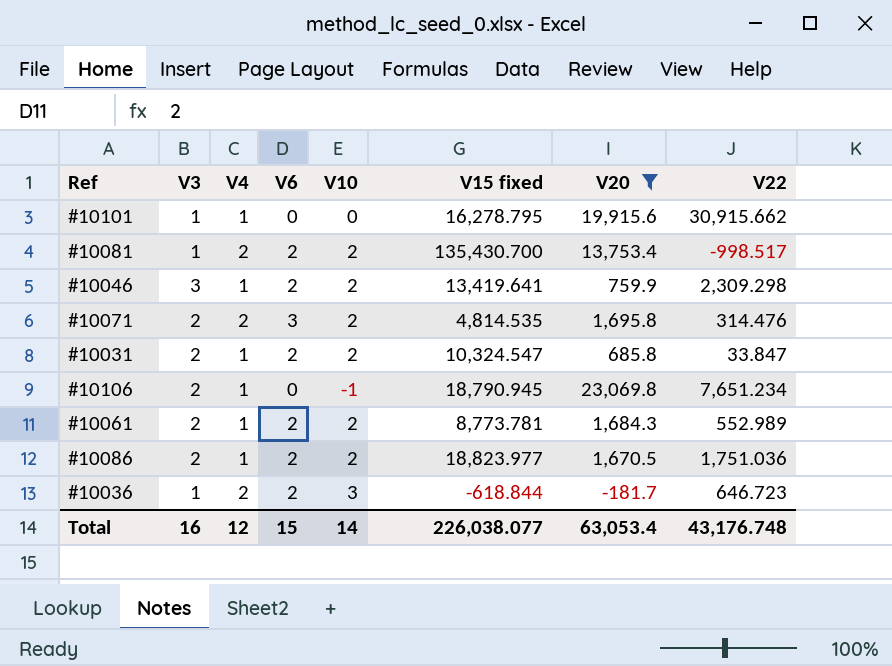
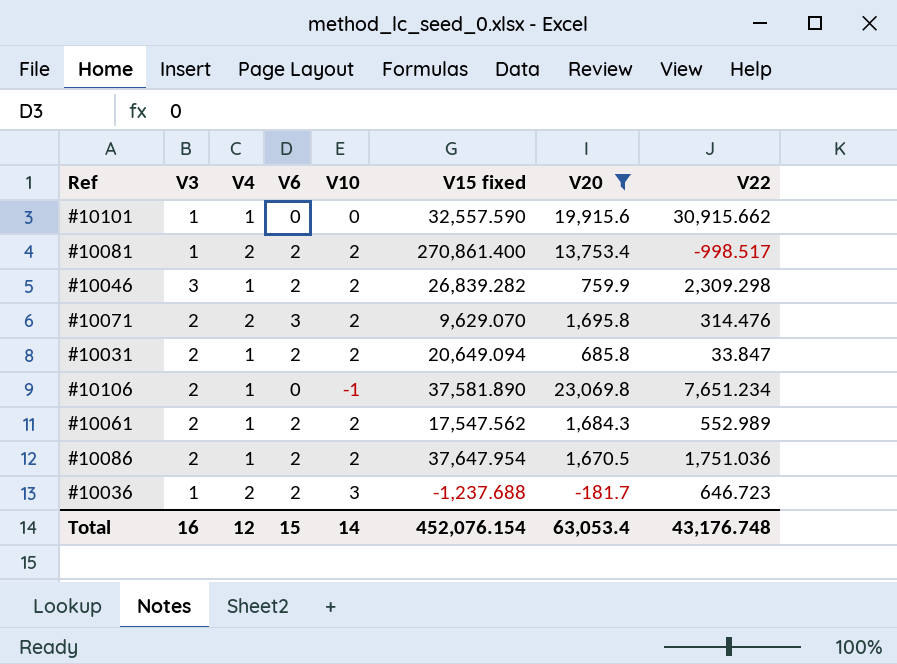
#10101 | V15 fixed: 16,278.795 -> 32,557.590
#10081 | V15 fixed: 135,430.700 -> 270,861.400
#10046 | V15 fixed: 13,419.641 -> 26,839.282
#10071 | V15 fixed: 4,814.535 -> 9,629.070
#10031 | V15 fixed: 10,324.547 -> 20,649.094
#10106 | V15 fixed: 18,790.945 -> 37,581.890
#10061 | V15 fixed: 8,773.781 -> 17,547.562
#10086 | V15 fixed: 18,823.977 -> 37,647.954
#10036 | V15 fixed: -618.844 -> -1,237.688
Total | V15 fixed: 226,038.077 -> 452,076.154

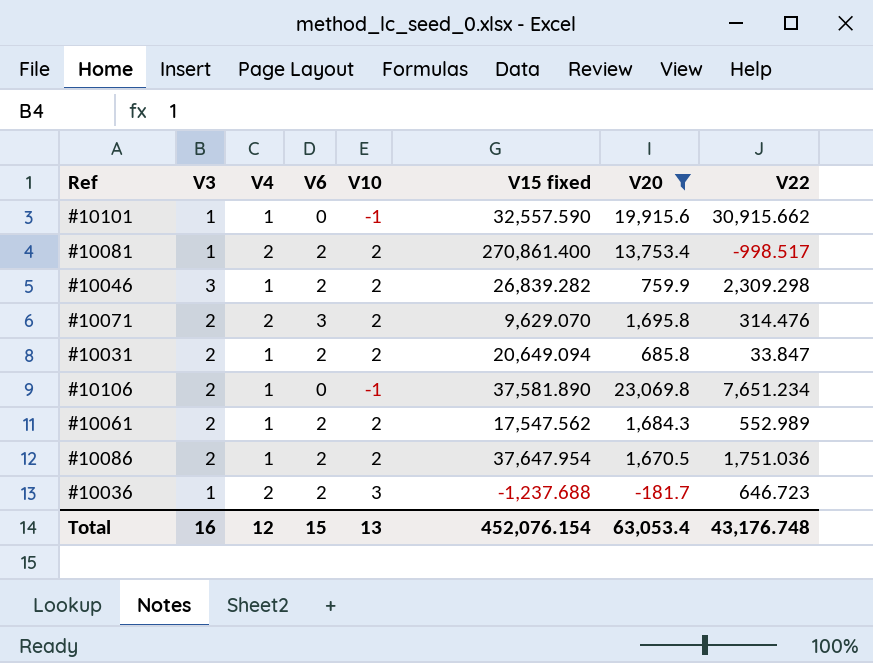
#10101 | V10: 0 -> -1
Total | V10: 14 -> 13

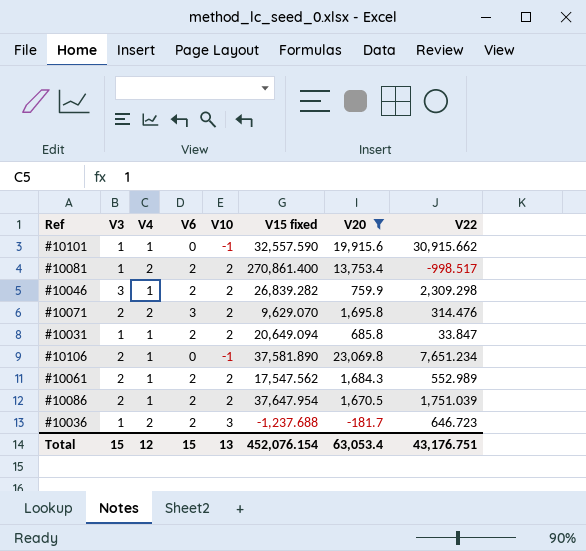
#10031 | V3: 2 -> 1
#10086 | V22: 1,751.036 -> 1,751.039
Total | V3: 16 -> 15
Total | V22: 43,176.748 -> 43,176.751

